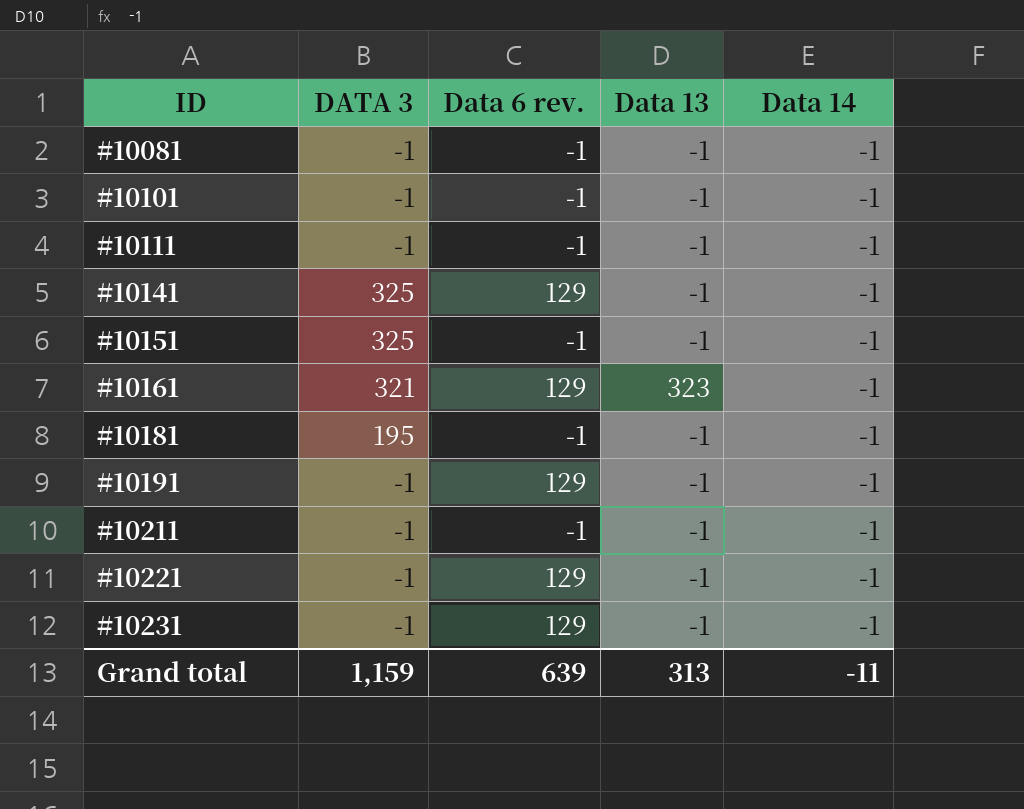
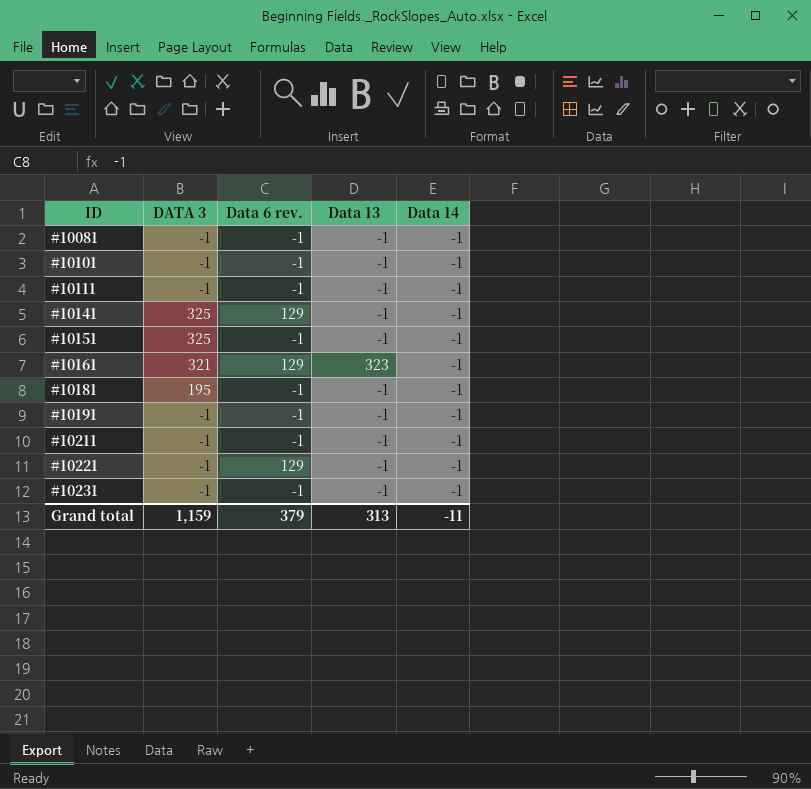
#10191 | Data 6 rev.: 129 -> -1
#10231 | Data 6 rev.: 129 -> -1
Grand total | Data 6 rev.: 639 -> 379

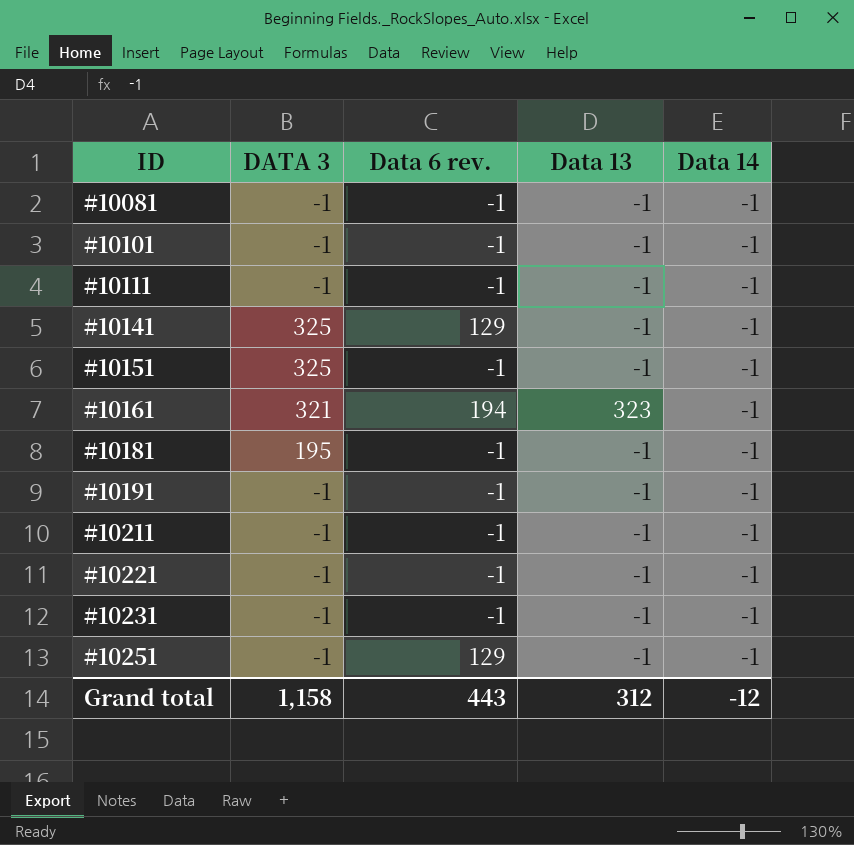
#10161 | Data 6 rev.: 129 -> 194
#10221 | Data 6 rev.: 129 -> -1
row #10251: none -> -1 | 129 | -1 | -1
Grand total | DATA 3: 1,159 -> 1,158
Grand total | Data 6 rev.: 379 -> 443
Grand total | Data 13: 313 -> 312
Grand total | Data 14: -11 -> -12

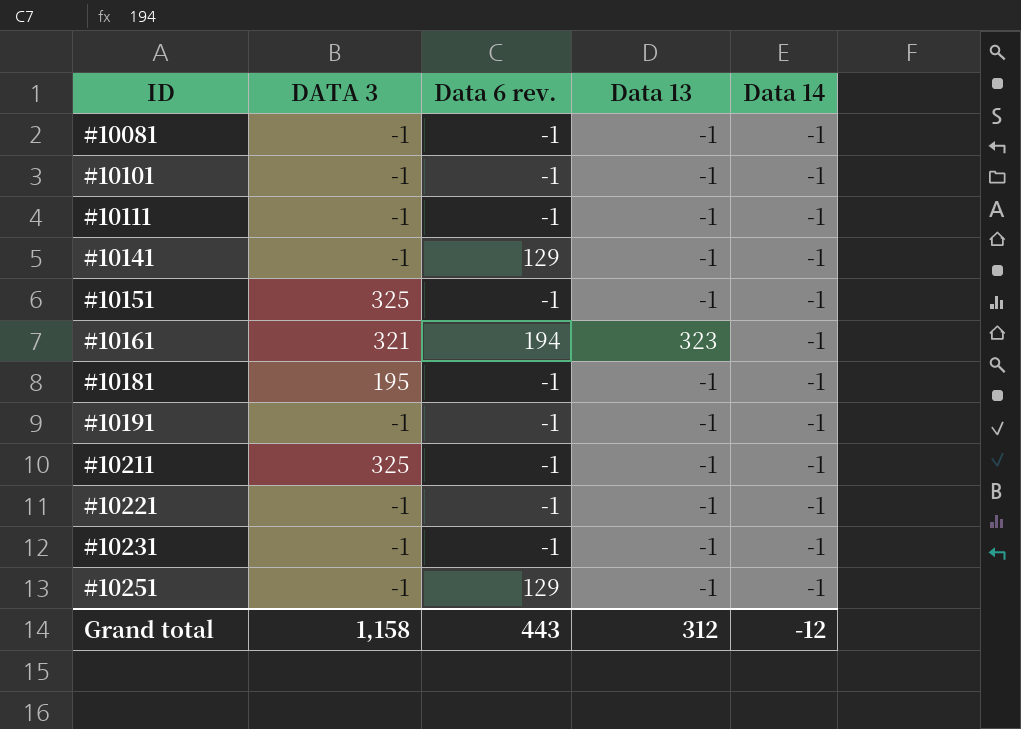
#10141 | DATA 3: 325 -> -1
#10211 | DATA 3: -1 -> 325

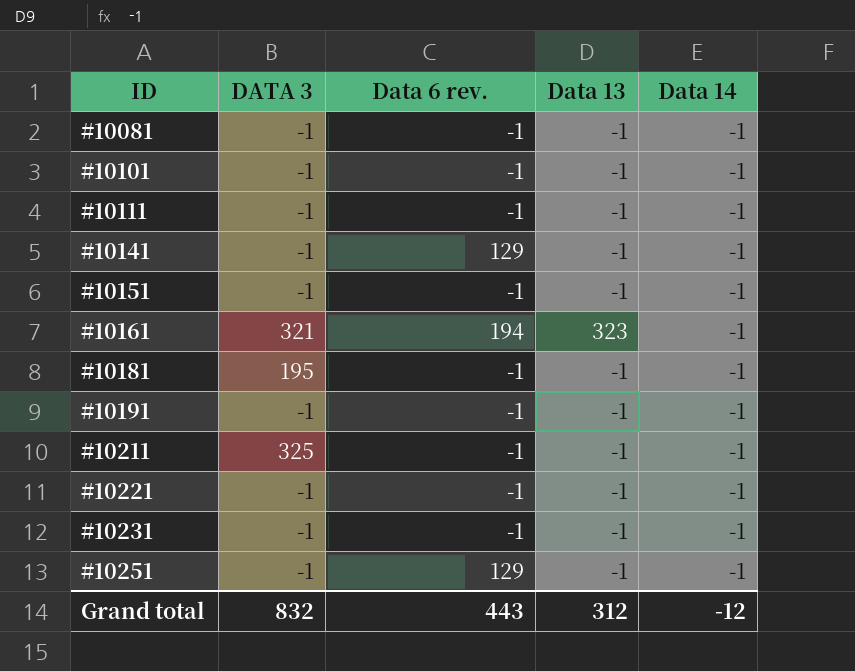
#10151 | DATA 3: 325 -> -1
Grand total | DATA 3: 1,158 -> 832

